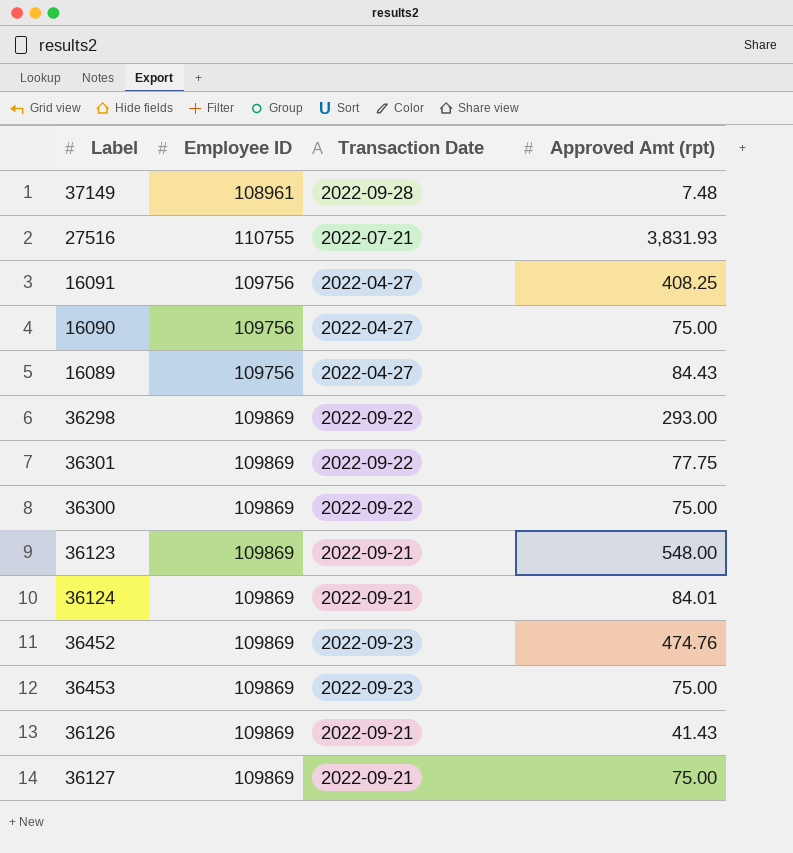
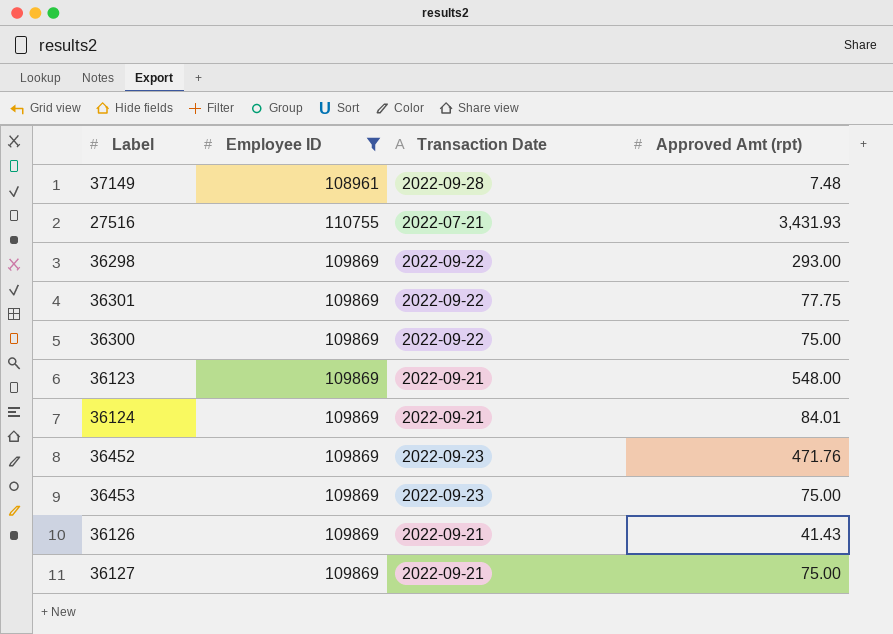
filter: none -> Employee ID != 109756
27516 | Approved Amt (rpt): 3,831.93 -> 3,431.93
36452 | Approved Amt (rpt): 474.76 -> 471.76

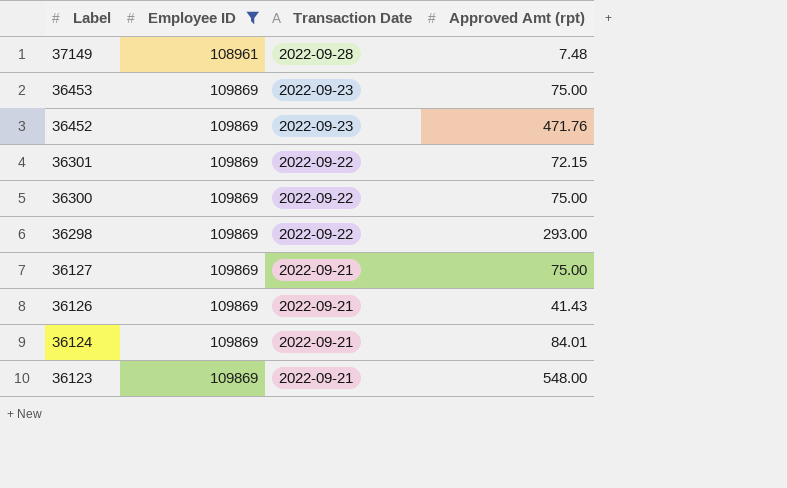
row order: none -> Label descending
row 27516: 110755 | 2022-07-21 | 3,431.93 -> none
36301 | Approved Amt (rpt): 77.75 -> 72.15

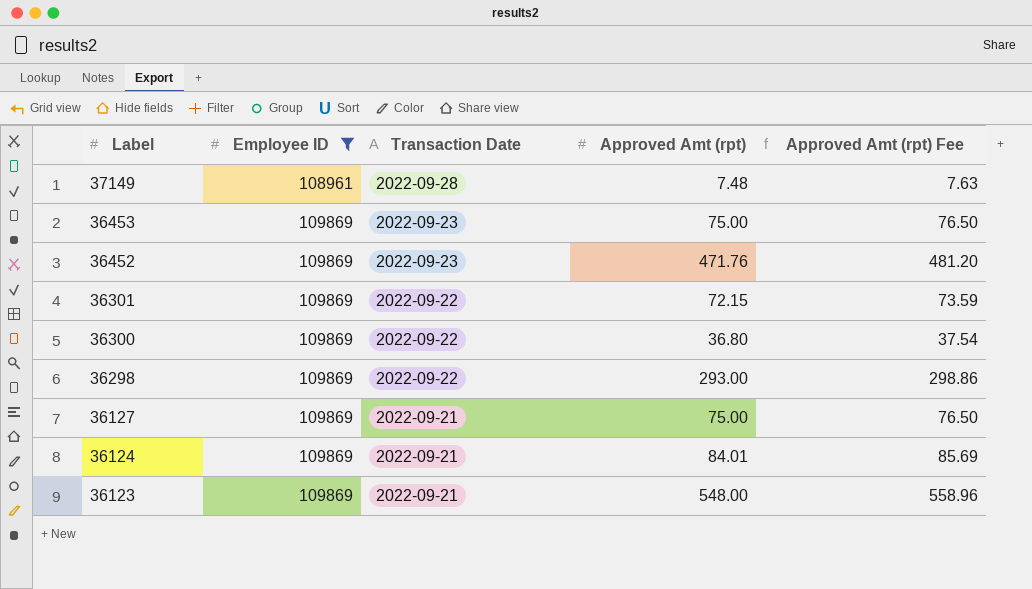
column Approved Amt (rpt) Fee | formula: none -> [Approved Amt (rpt)] * 1.02
row 36126: 109869 | 2022-09-21 | 41.43 -> none
36300 | Approved Amt (rpt): 75.00 -> 36.80

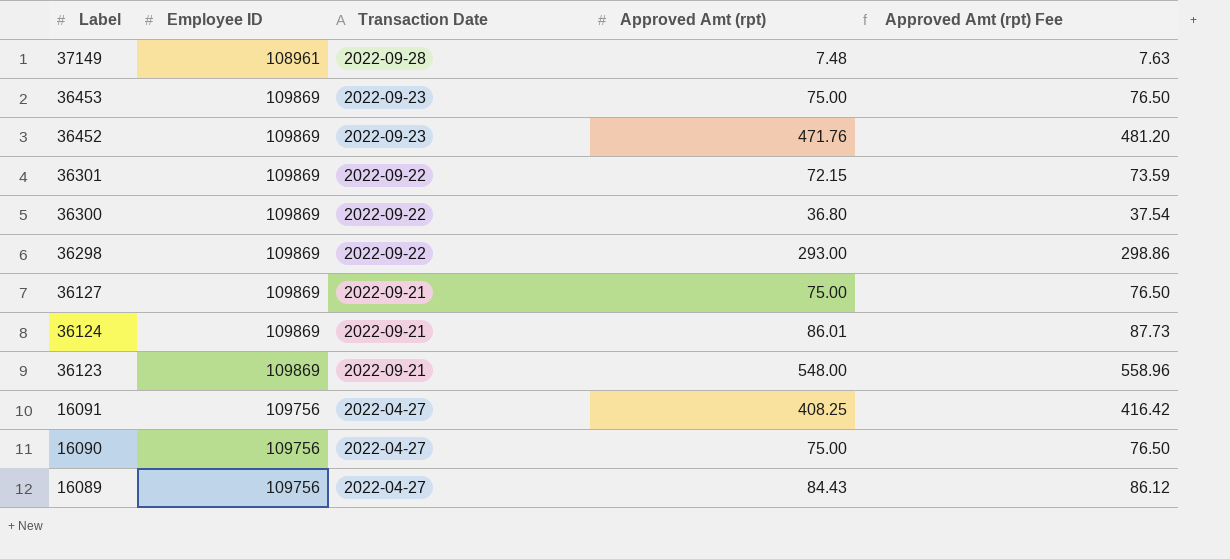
filter: Employee ID != 109756 -> none
36124 | Approved Amt (rpt): 84.01 -> 86.01
36124 | Approved Amt (rpt) Fee: 85.69 -> 87.73

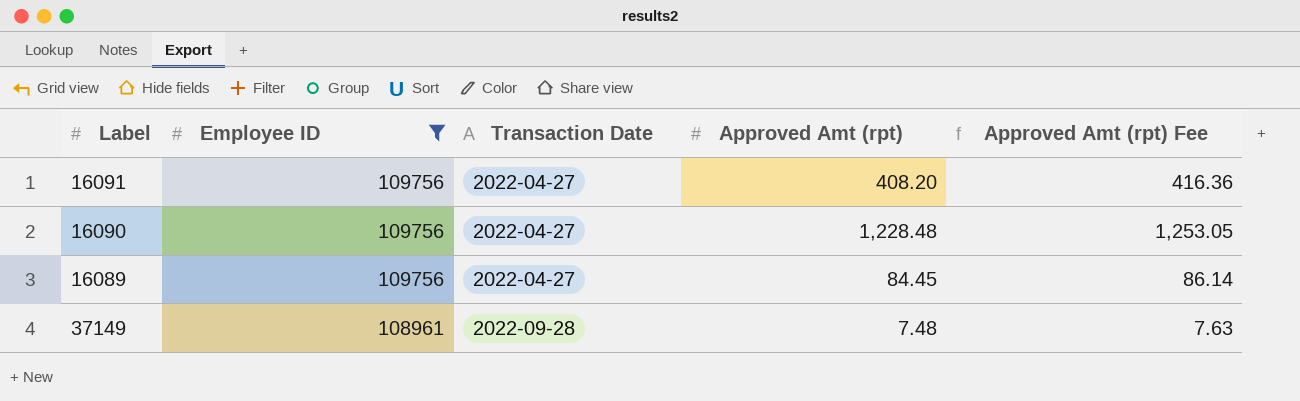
filter: none -> Employee ID != 109869
row order: Label descending -> Employee ID descending
16091 | Approved Amt (rpt): 408.25 -> 408.20
16091 | Approved Amt (rpt) Fee: 416.42 -> 416.36
16090 | Approved Amt (rpt): 75.00 -> 1,228.48
16090 | Approved Amt (rpt) Fee: 76.50 -> 1,253.05
16089 | Approved Amt (rpt): 84.43 -> 84.45
16089 | Approved Amt (rpt) Fee: 86.12 -> 86.14

